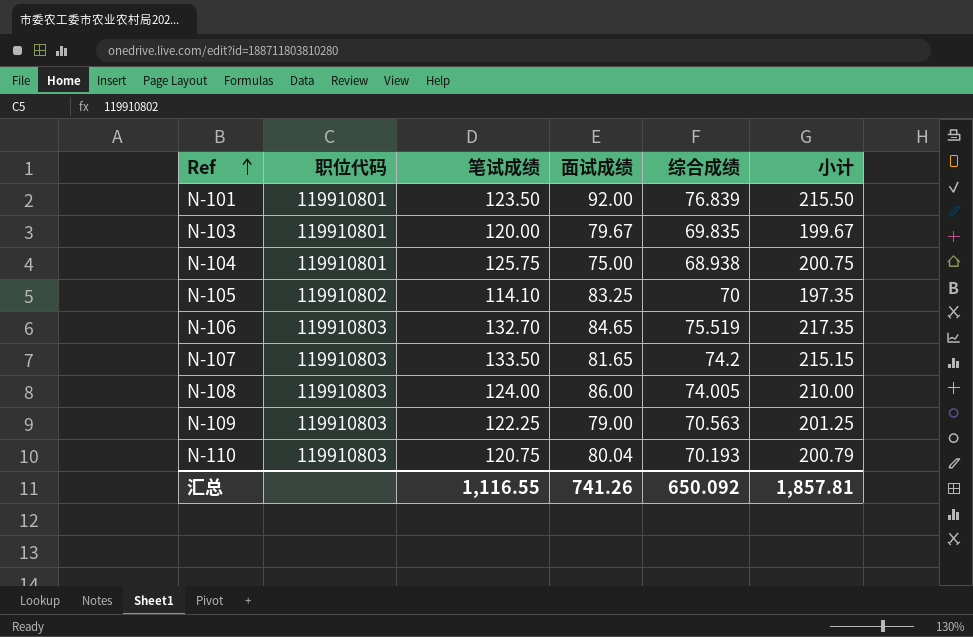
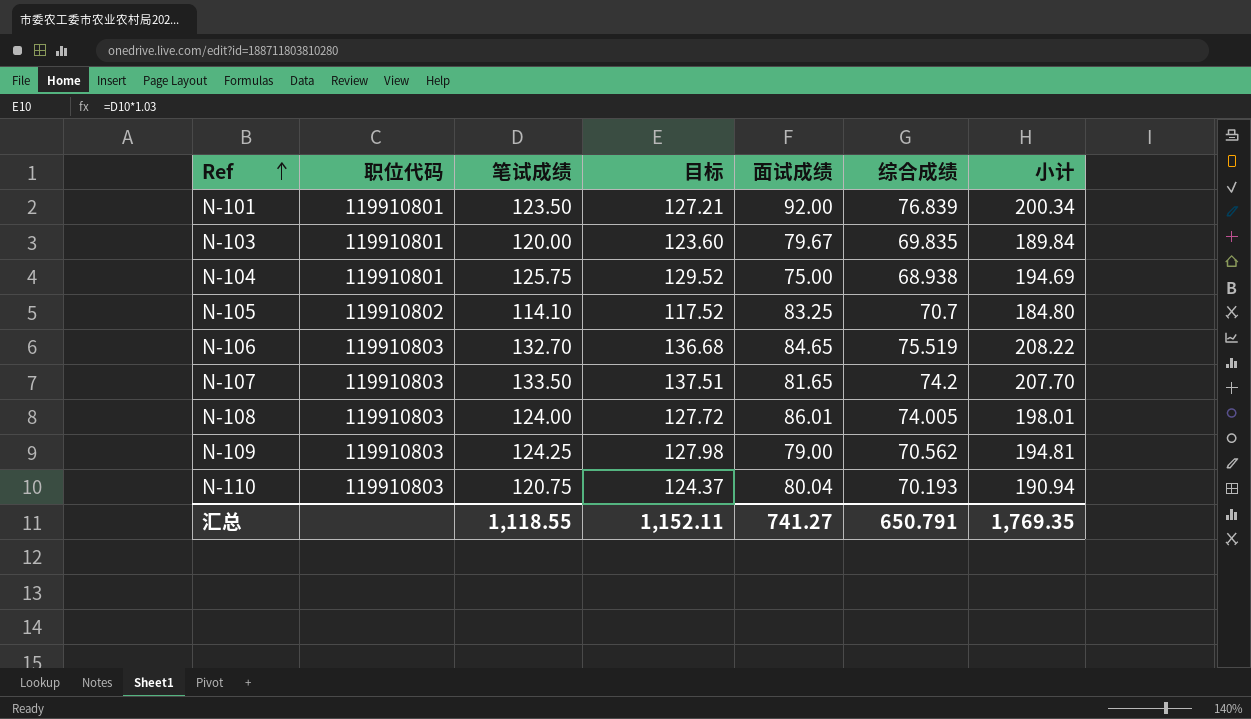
column 目标 | formula: none -> [笔试成绩] * 1.03
column 小计 | formula: [笔试成绩] + [面试成绩] -> [笔试成绩] + [综合成绩]
N-105 | 综合成绩: 70 -> 70.7
N-108 | 面试成绩: 86.00 -> 86.01
N-109 | 笔试成绩: 122.25 -> 124.25
N-109 | 综合成绩: 70.563 -> 70.562
汇总 | 笔试成绩: 1,116.55 -> 1,118.55
汇总 | 面试成绩: 741.26 -> 741.27
汇总 | 综合成绩: 650.092 -> 650.791
汇总 | 小计: 1,857.81 -> 1,769.35

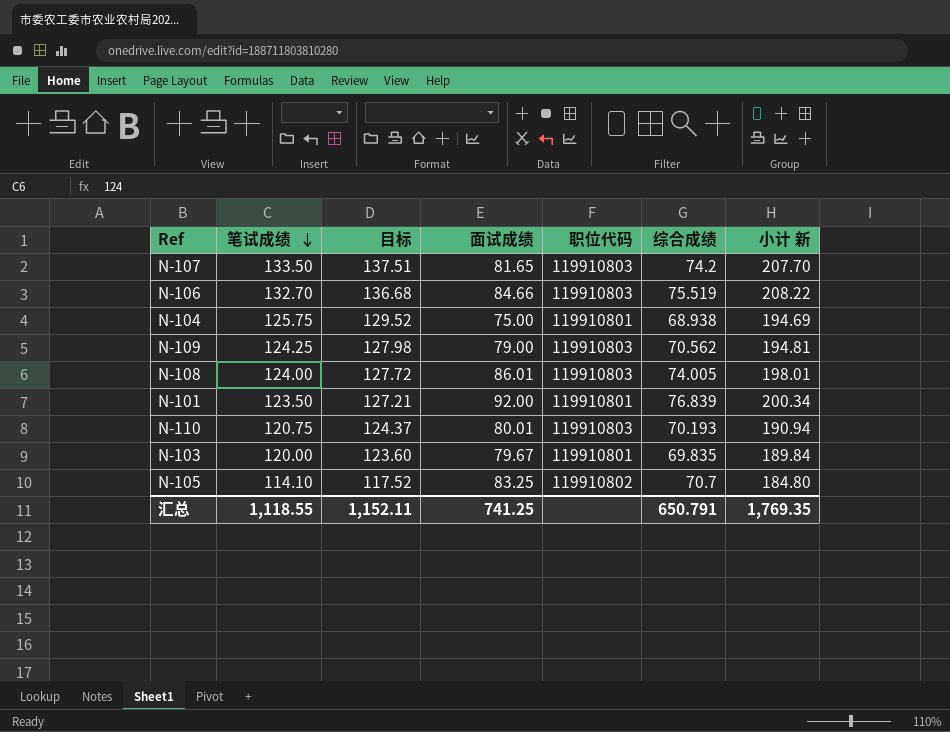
row order: Ref ascending -> 笔试成绩 descending
column 职位代码 | position: 2 -> 5
column name: 小计 -> 小计 新
N-106 | 面试成绩: 84.65 -> 84.66
N-110 | 面试成绩: 80.04 -> 80.01
汇总 | 面试成绩: 741.27 -> 741.25

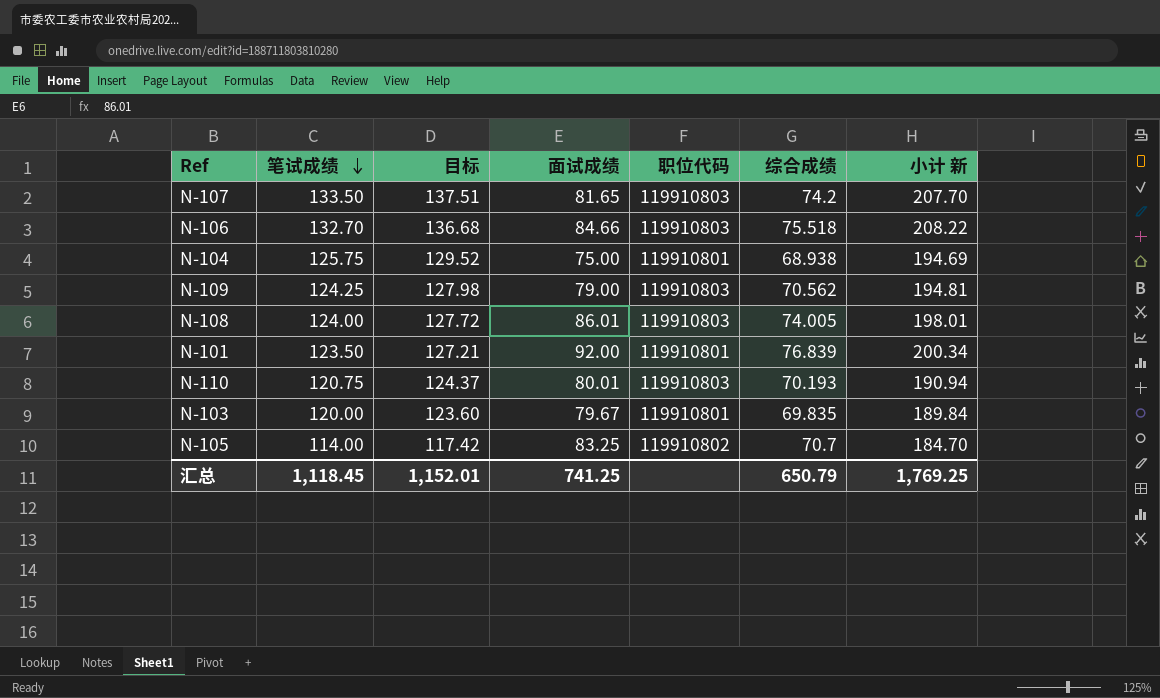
N-106 | 综合成绩: 75.519 -> 75.518
N-105 | 笔试成绩: 114.10 -> 114.00
N-105 | 目标: 117.52 -> 117.42
N-105 | 小计 新: 184.80 -> 184.70
汇总 | 笔试成绩: 1,118.55 -> 1,118.45
汇总 | 目标: 1,152.11 -> 1,152.01
汇总 | 综合成绩: 650.791 -> 650.79
汇总 | 小计 新: 1,769.35 -> 1,769.25

